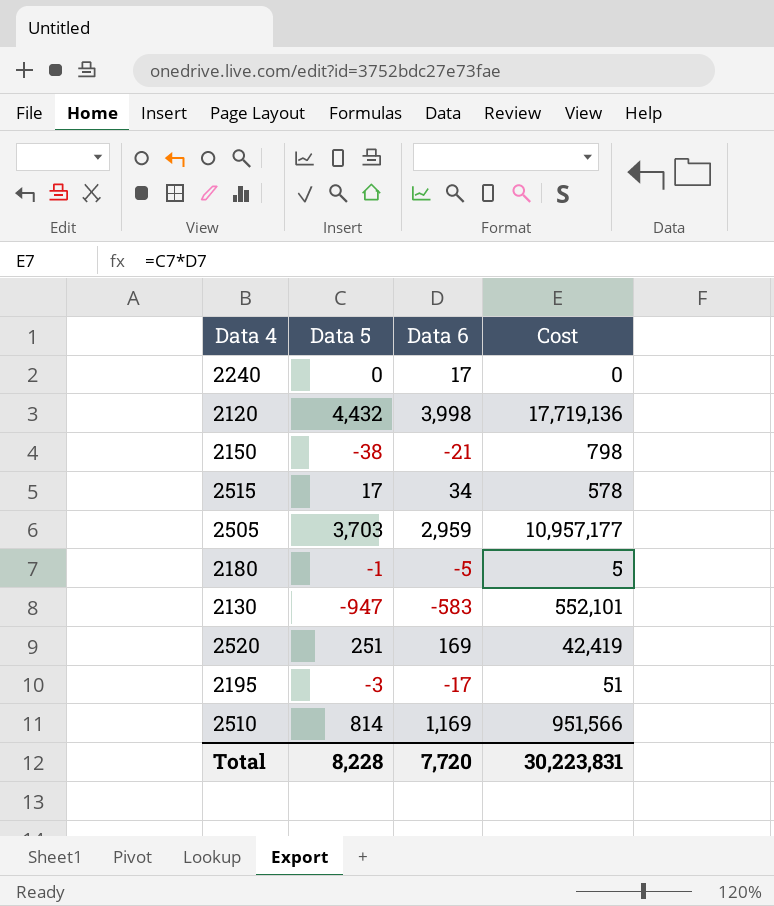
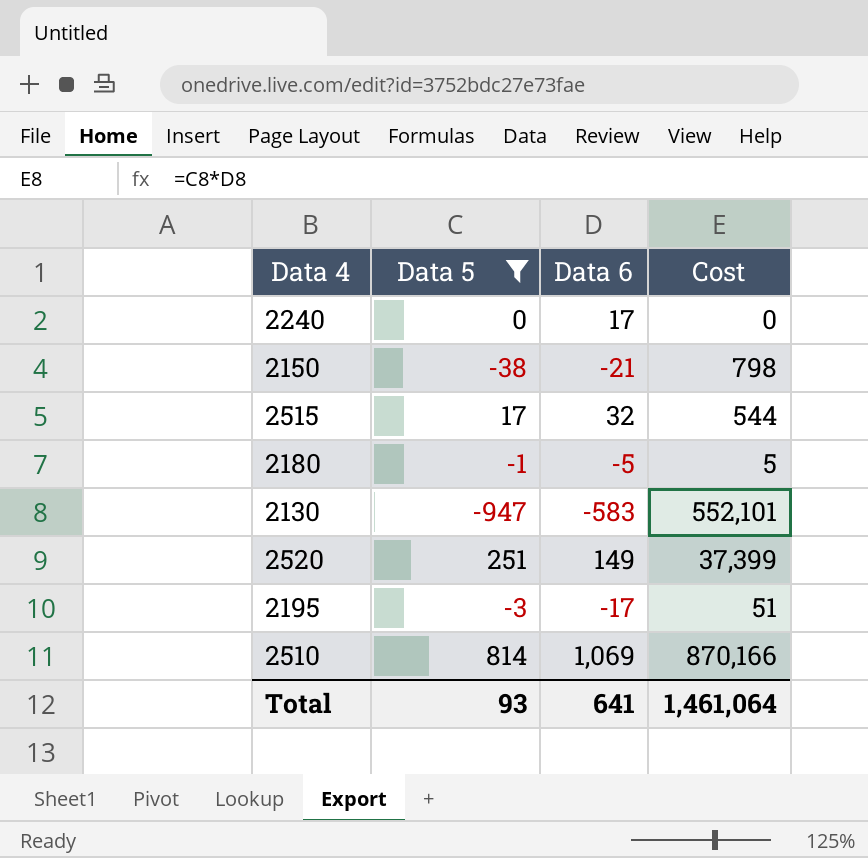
filter: none -> Data 5 <= 814
2515 | Data 6: 34 -> 32
2515 | Cost: 578 -> 544
2520 | Data 6: 169 -> 149
2520 | Cost: 42,419 -> 37,399
2510 | Data 6: 1,169 -> 1,069
2510 | Cost: 951,566 -> 870,166
Total | Data 5: 8,228 -> 93
Total | Data 6: 7,720 -> 641
Total | Cost: 30,223,831 -> 1,461,064

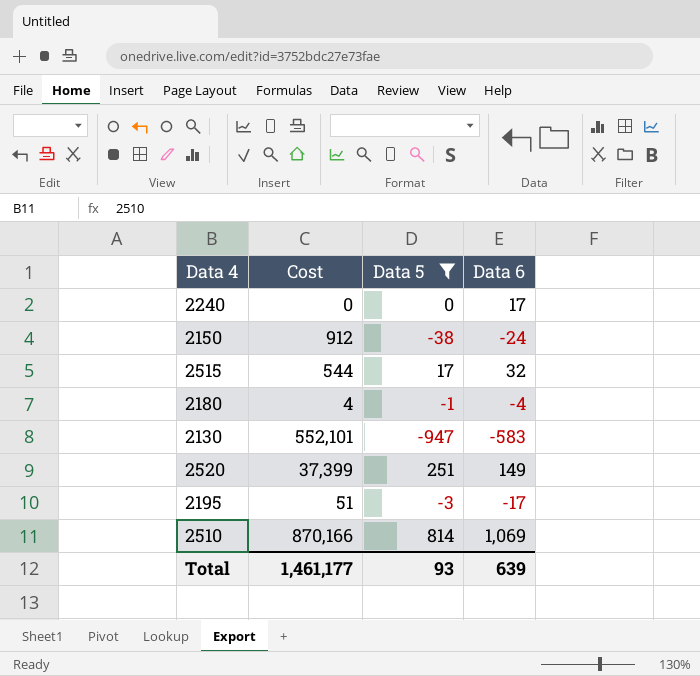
column Cost | position: 4 -> 2
2150 | Cost: 798 -> 912
2150 | Data 6: -21 -> -24
2180 | Cost: 5 -> 4
2180 | Data 6: -5 -> -4
Total | Cost: 1,461,064 -> 1,461,177
Total | Data 6: 641 -> 639

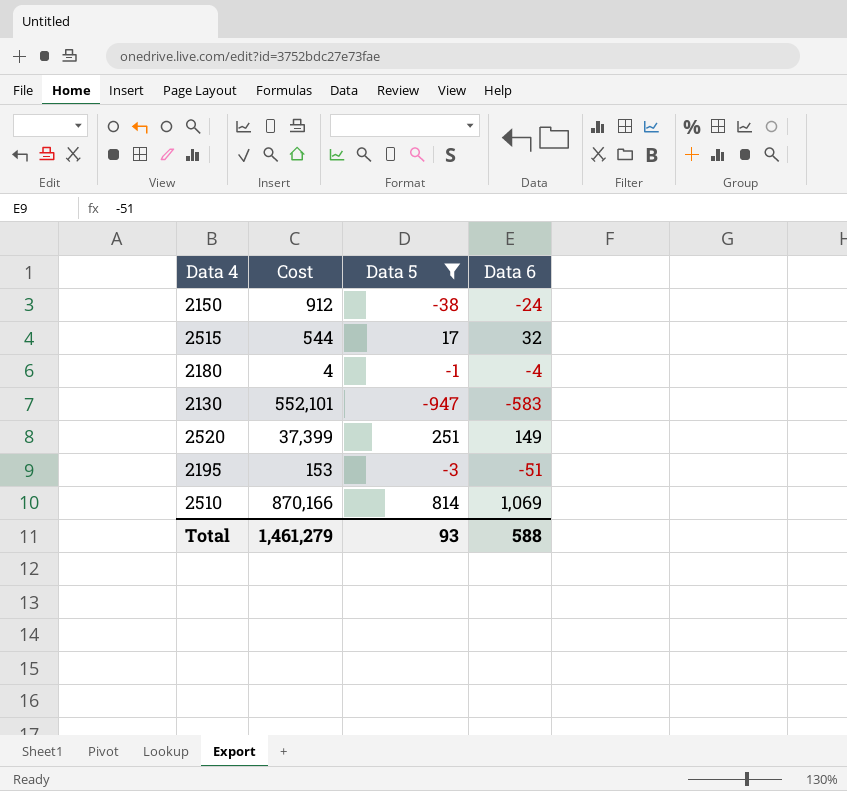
row 2240: 0 | 0 | 17 -> none
2195 | Cost: 51 -> 153
2195 | Data 6: -17 -> -51
Total | Cost: 1,461,177 -> 1,461,279
Total | Data 6: 639 -> 588

